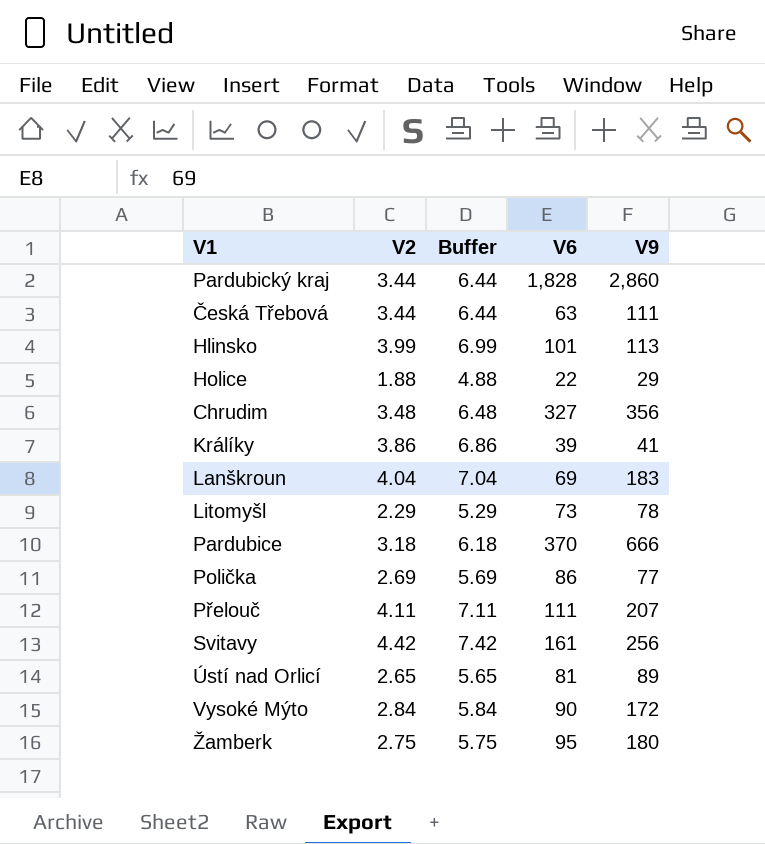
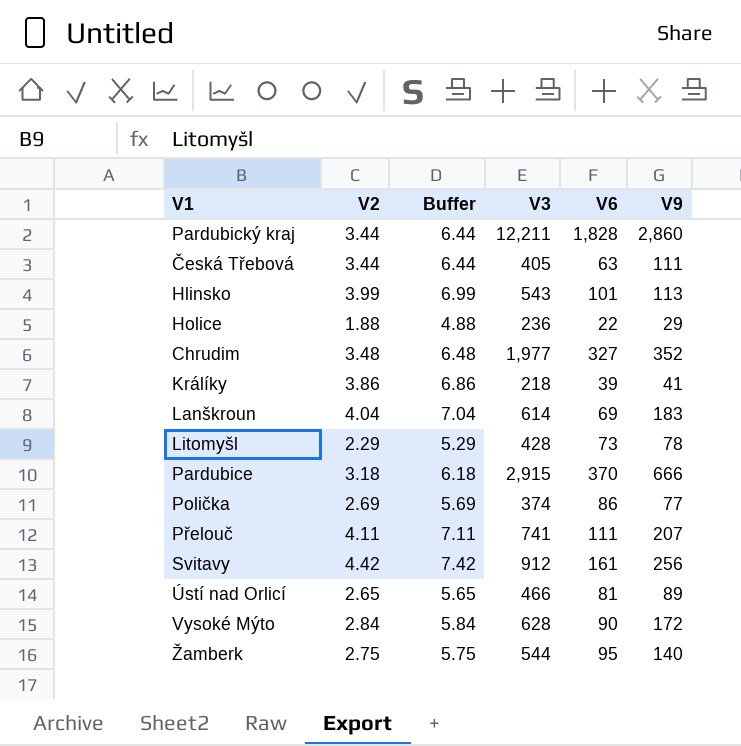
column V3 | position: none -> 4
Chrudim | V9: 356 -> 352
Žamberk | V9: 180 -> 140

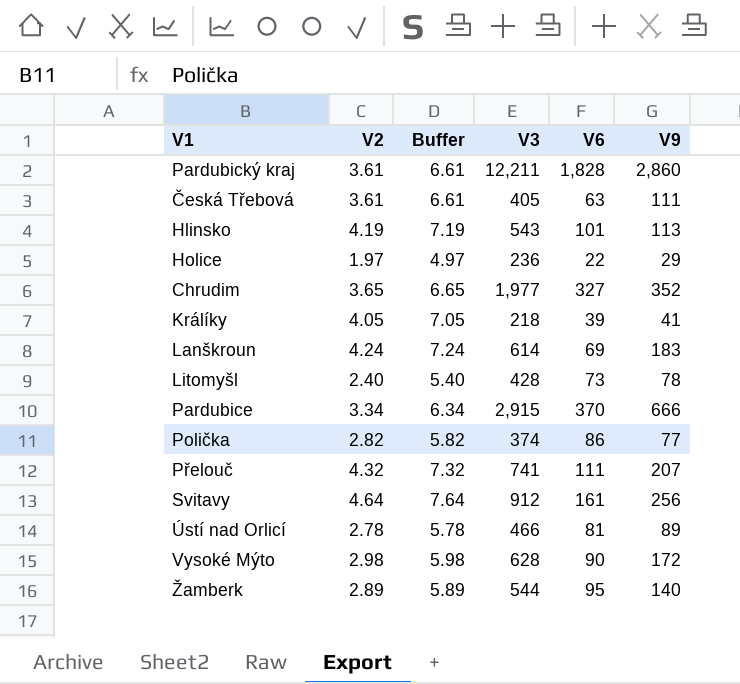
Pardubický kraj | V2: 3.44 -> 3.61
Pardubický kraj | Buffer: 6.44 -> 6.61
Česká Třebová | V2: 3.44 -> 3.61
Česká Třebová | Buffer: 6.44 -> 6.61
Hlinsko | V2: 3.99 -> 4.19
Hlinsko | Buffer: 6.99 -> 7.19
Holice | V2: 1.88 -> 1.97
Holice | Buffer: 4.88 -> 4.97
Chrudim | V2: 3.48 -> 3.65
Chrudim | Buffer: 6.48 -> 6.65
Králíky | V2: 3.86 -> 4.05
Králíky | Buffer: 6.86 -> 7.05
Lanškroun | V2: 4.04 -> 4.24
Lanškroun | Buffer: 7.04 -> 7.24
Litomyšl | V2: 2.29 -> 2.40
Litomyšl | Buffer: 5.29 -> 5.40
Pardubice | V2: 3.18 -> 3.34
Pardubice | Buffer: 6.18 -> 6.34
Polička | V2: 2.69 -> 2.82
Polička | Buffer: 5.69 -> 5.82
Přelouč | V2: 4.11 -> 4.32
Přelouč | Buffer: 7.11 -> 7.32
Svitavy | V2: 4.42 -> 4.64
Svitavy | Buffer: 7.42 -> 7.64
Ústí nad Orlicí | V2: 2.65 -> 2.78
Ústí nad Orlicí | Buffer: 5.65 -> 5.78
Vysoké Mýto | V2: 2.84 -> 2.98
Vysoké Mýto | Buffer: 5.84 -> 5.98
Žamberk | V2: 2.75 -> 2.89
Žamberk | Buffer: 5.75 -> 5.89

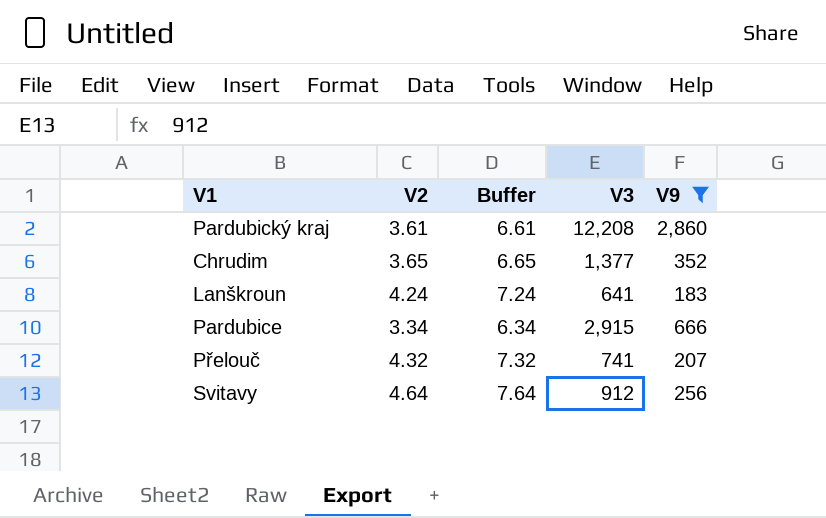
filter: none -> V9 >= 183
column V6 | position: 5 -> none
Pardubický kraj | V3: 12,211 -> 12,208
Chrudim | V3: 1,977 -> 1,377
Lanškroun | V3: 614 -> 641

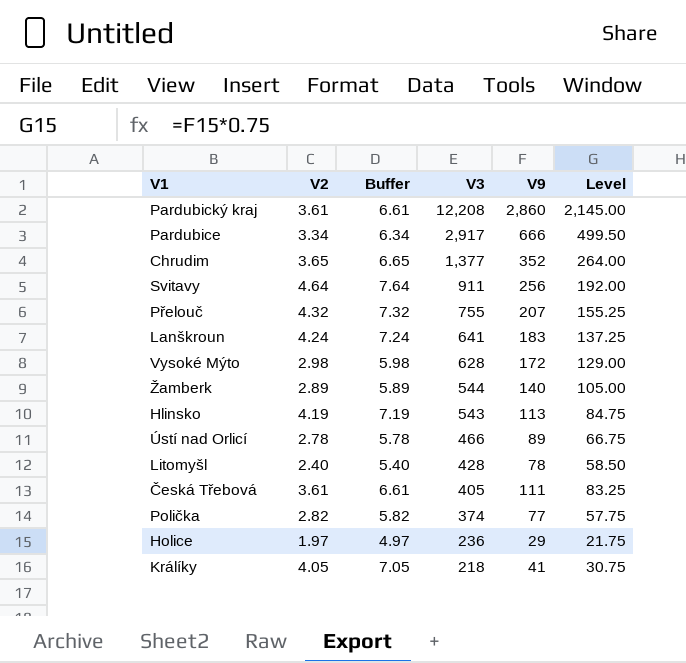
filter: V9 >= 183 -> none
row order: none -> V3 descending
column Level | formula: none -> [V9] * 0.75
Pardubice | V3: 2,915 -> 2,917
Svitavy | V3: 912 -> 911
Přelouč | V3: 741 -> 755

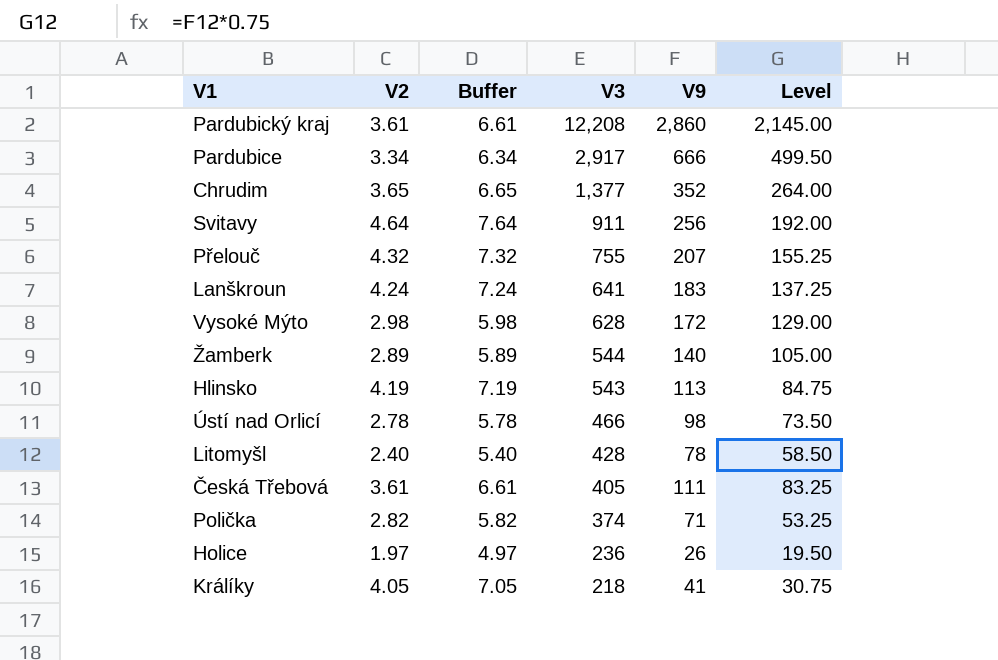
Ústí nad Orlicí | V9: 89 -> 98
Ústí nad Orlicí | Level: 66.75 -> 73.50
Polička | V9: 77 -> 71
Polička | Level: 57.75 -> 53.25
Holice | V9: 29 -> 26
Holice | Level: 21.75 -> 19.50

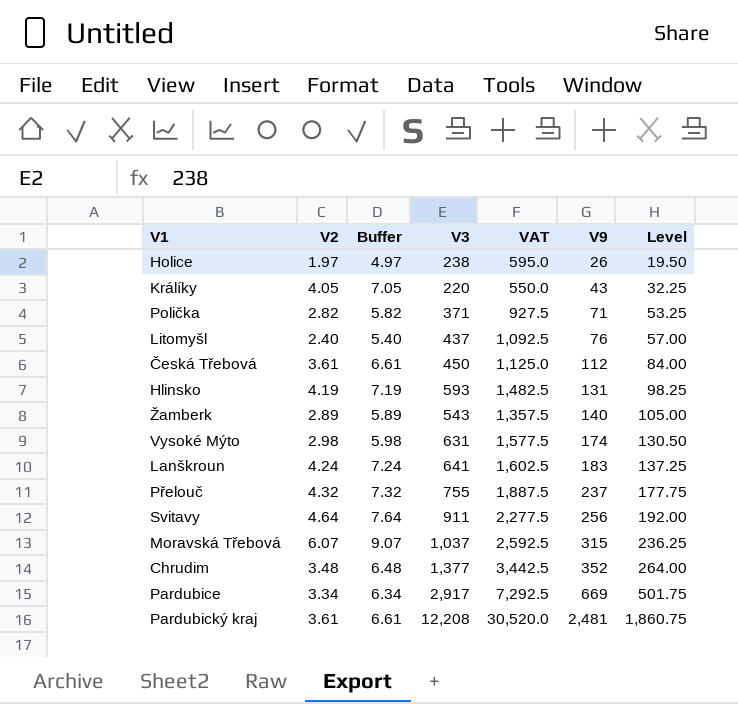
row order: V3 descending -> V9 ascending
column VAT | formula: none -> [V3] * 2.5
row Ústí nad Orlicí: 2.78 | 5.78 | 466 | 98 | 73.50 -> none
Holice | V3: 236 -> 238
Králíky | V3: 218 -> 220
Králíky | V9: 41 -> 43
Králíky | Level: 30.75 -> 32.25
Polička | V3: 374 -> 371
Litomyšl | V3: 428 -> 437
Litomyšl | V9: 78 -> 76
Litomyšl | Level: 58.50 -> 57.00
Česká Třebová | V3: 405 -> 450
Česká Třebová | V9: 111 -> 112
Česká Třebová | Level: 83.25 -> 84.00
Hlinsko | V3: 543 -> 593
Hlinsko | V9: 113 -> 131
Hlinsko | Level: 84.75 -> 98.25
Žamberk | V3: 544 -> 543
Vysoké Mýto | V3: 628 -> 631
Vysoké Mýto | V9: 172 -> 174
Vysoké Mýto | Level: 129.00 -> 130.50
Přelouč | V9: 207 -> 237
Přelouč | Level: 155.25 -> 177.75
row Moravská Třebová: none -> 6.07 | 9.07 | 1,037 | 2,592.5 | 315 | 236.25
Chrudim | V2: 3.65 -> 3.48
Chrudim | Buffer: 6.65 -> 6.48
Pardubice | V9: 666 -> 669
Pardubice | Level: 499.50 -> 501.75
Pardubický kraj | V9: 2,860 -> 2,481
Pardubický kraj | Level: 2,145.00 -> 1,860.75

